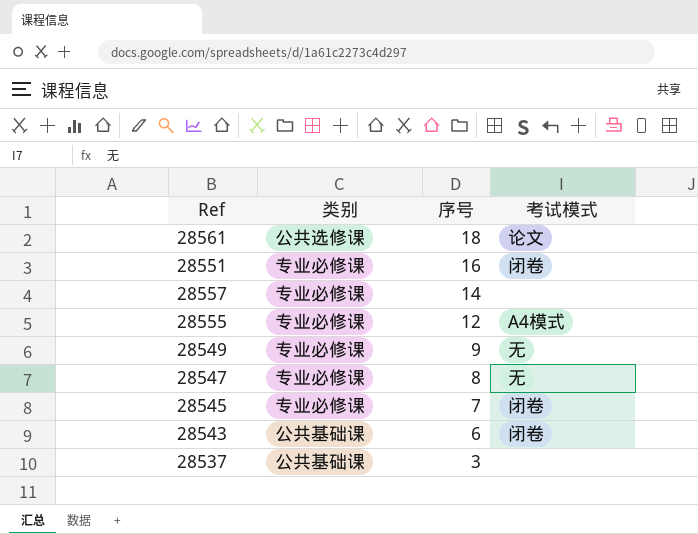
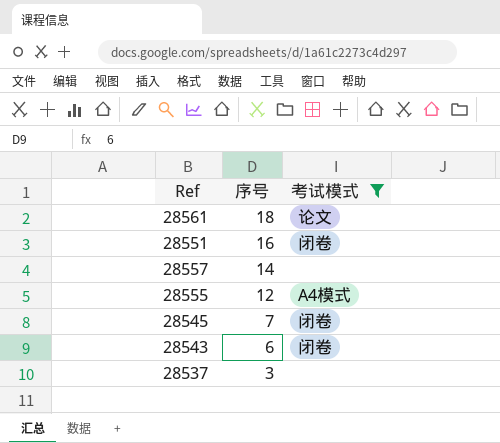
filter: none -> 考试模式 != 无
column 类别 | position: 2 -> none

